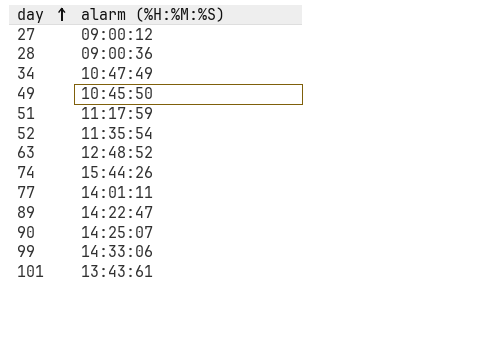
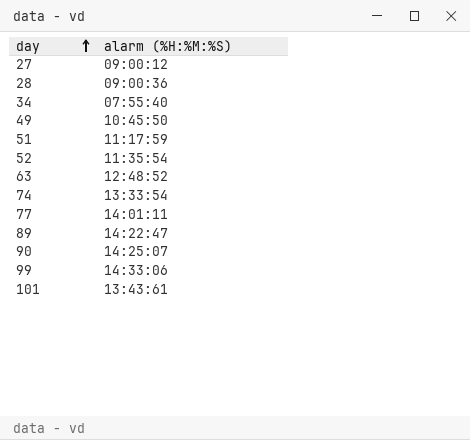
34 | alarm (%H:%M:%S): 10:47:49 -> 07:55:40
74 | alarm (%H:%M:%S): 15:44:26 -> 13:33:54

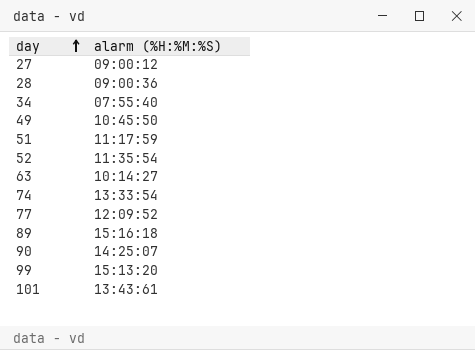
63 | alarm (%H:%M:%S): 12:48:52 -> 10:14:27
77 | alarm (%H:%M:%S): 14:01:11 -> 12:09:52
89 | alarm (%H:%M:%S): 14:22:47 -> 15:16:18
99 | alarm (%H:%M:%S): 14:33:06 -> 15:13:20

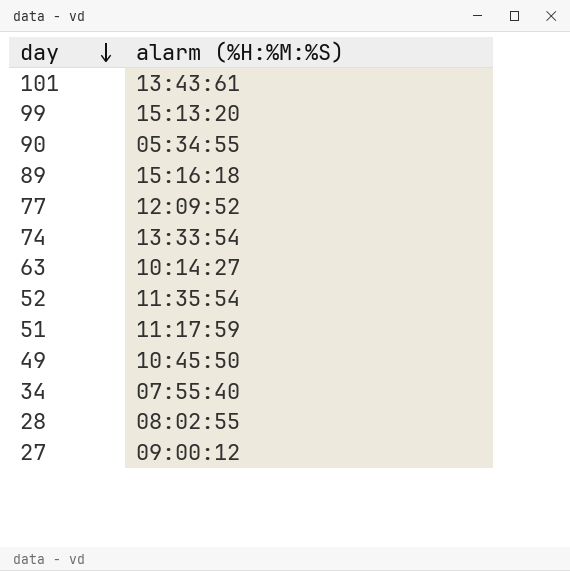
row order: day ascending -> day descending
90 | alarm (%H:%M:%S): 14:25:07 -> 05:34:55
28 | alarm (%H:%M:%S): 09:00:36 -> 08:02:55

